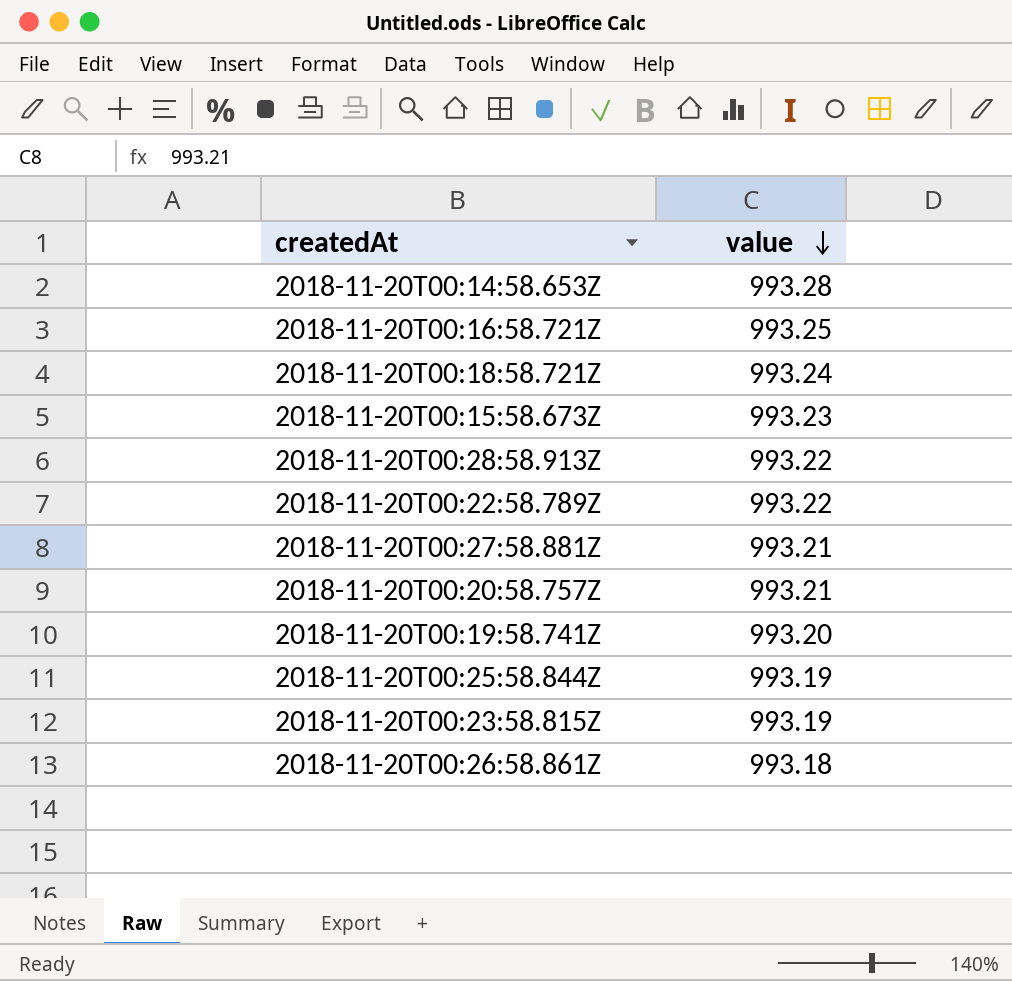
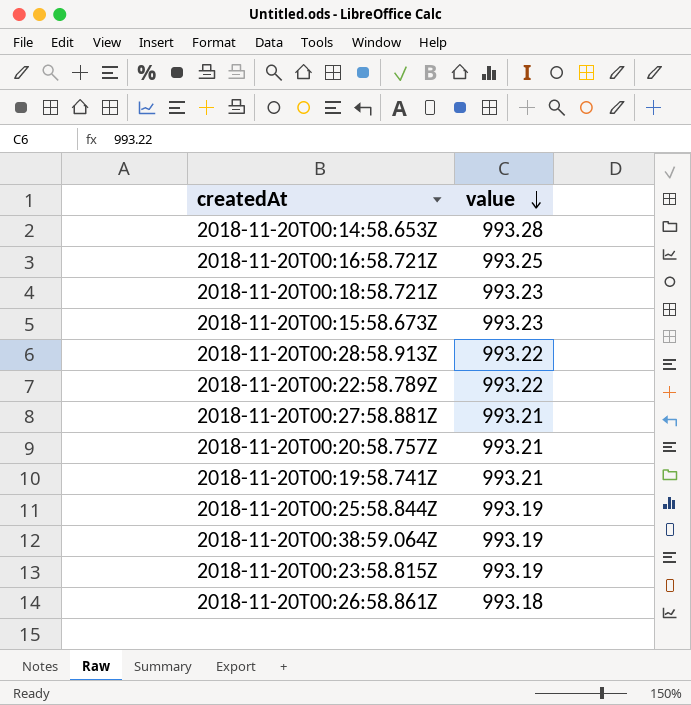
2018-11-20T00:18:58.721Z | value: 993.24 -> 993.23
2018-11-20T00:19:58.741Z | value: 993.20 -> 993.21
row 2018-11-20T00:38:59.064Z: none -> 993.19

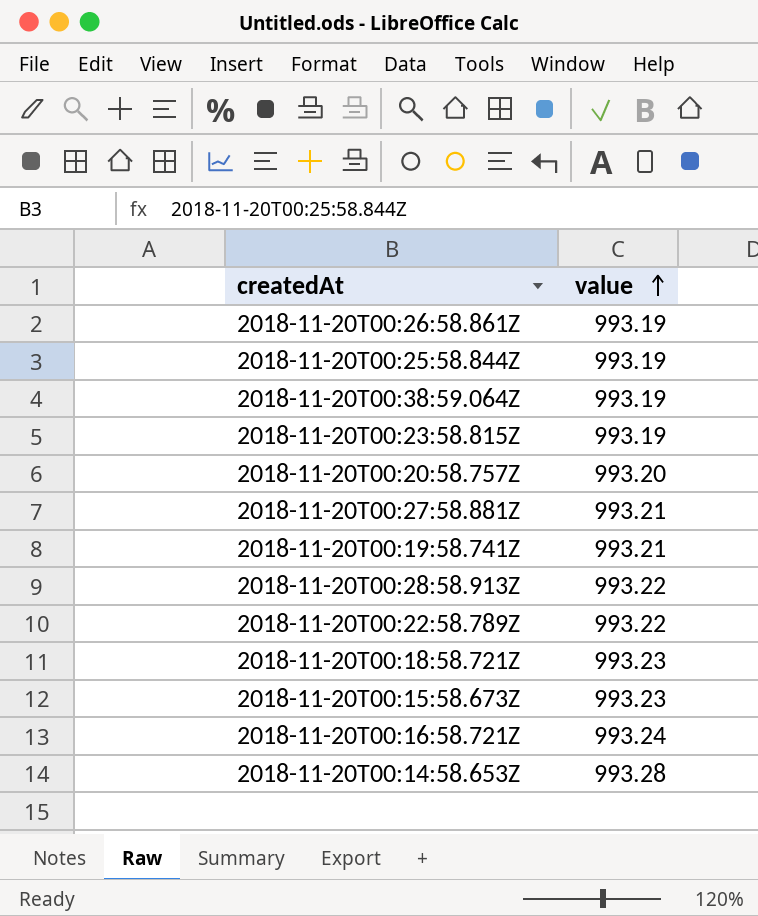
row order: value descending -> value ascending
2018-11-20T00:26:58.861Z | value: 993.18 -> 993.19
2018-11-20T00:20:58.757Z | value: 993.21 -> 993.20
2018-11-20T00:16:58.721Z | value: 993.25 -> 993.24

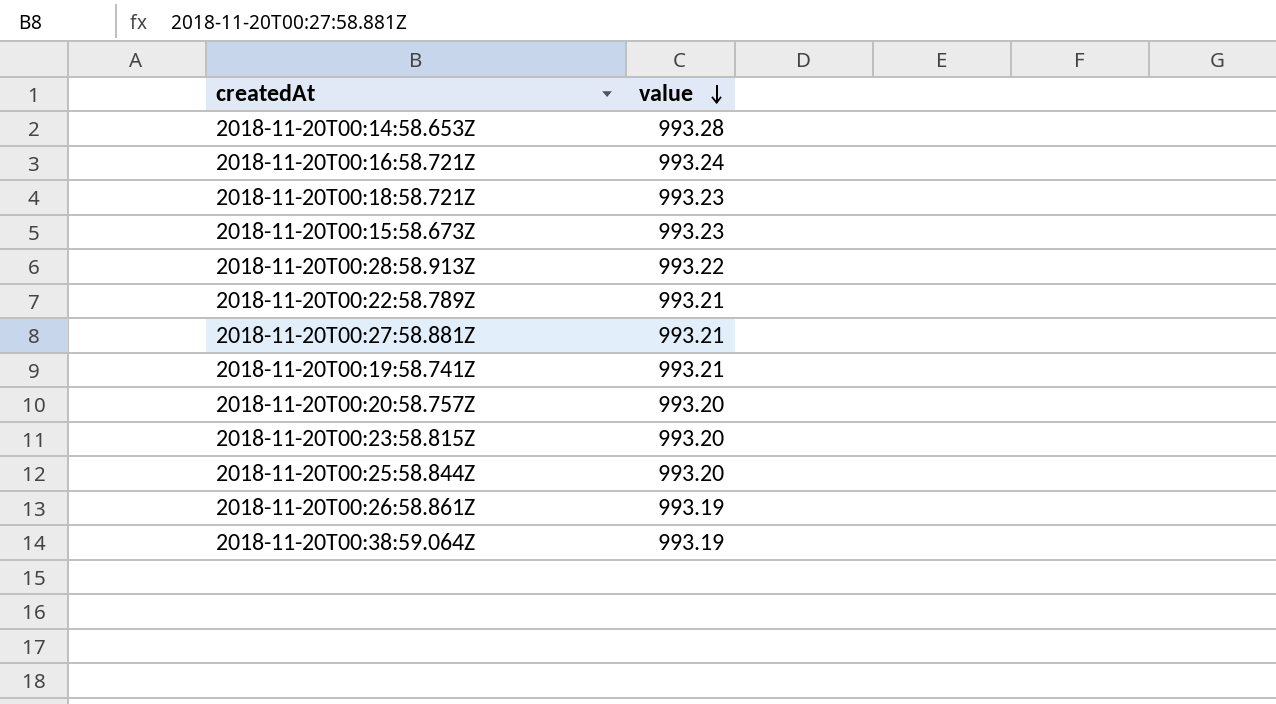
row order: value ascending -> value descending
2018-11-20T00:22:58.789Z | value: 993.22 -> 993.21
2018-11-20T00:23:58.815Z | value: 993.19 -> 993.20
2018-11-20T00:25:58.844Z | value: 993.19 -> 993.20

